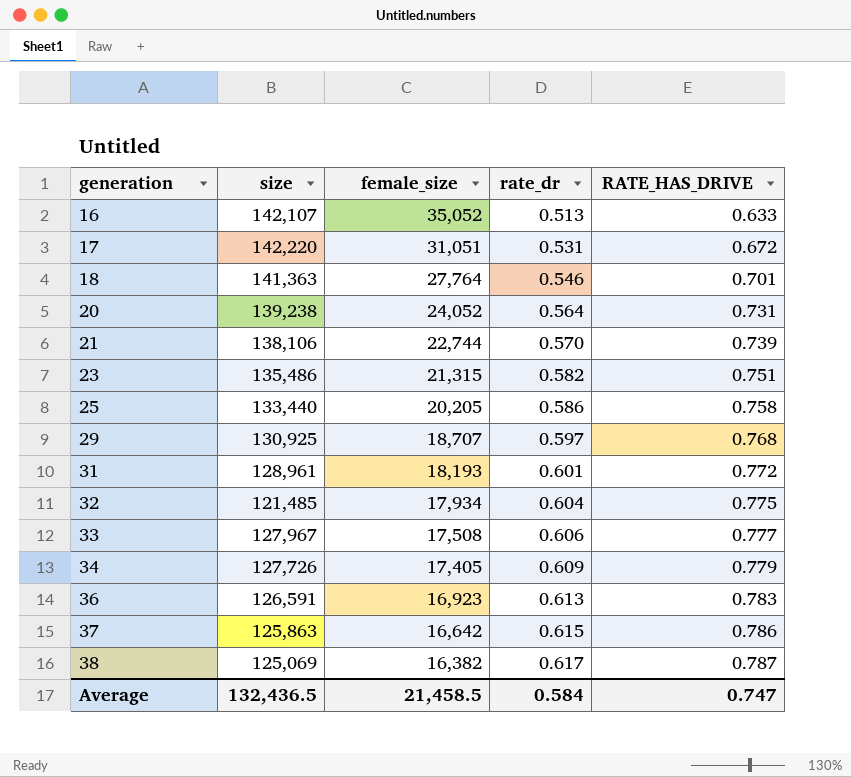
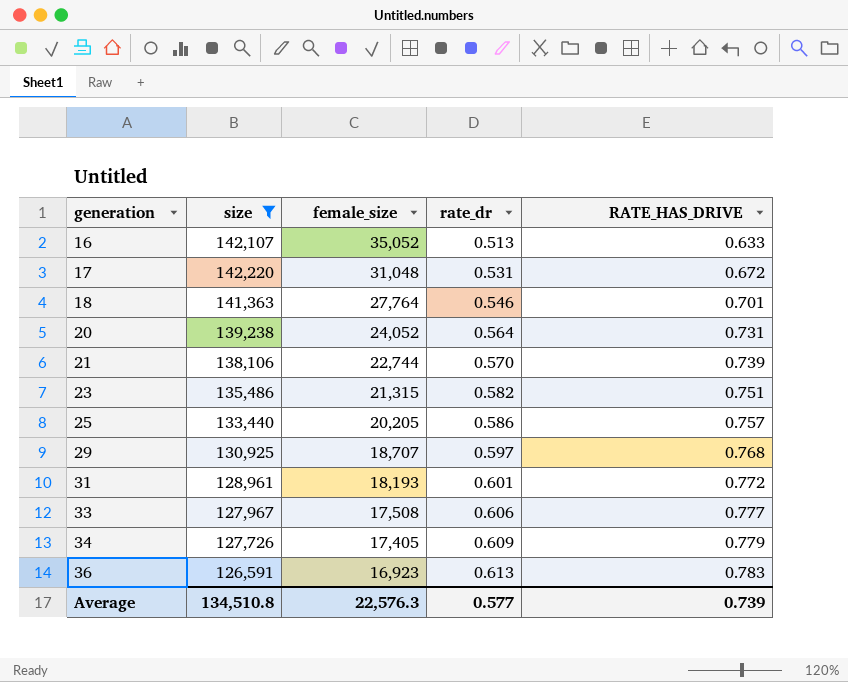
filter: none -> size >= 126,591
17 | female_size: 31,051 -> 31,048
25 | RATE_HAS_DRIVE: 0.758 -> 0.757
Average | size: 132,436.5 -> 134,510.8
Average | female_size: 21,458.5 -> 22,576.3
Average | rate_dr: 0.584 -> 0.577
Average | RATE_HAS_DRIVE: 0.747 -> 0.739

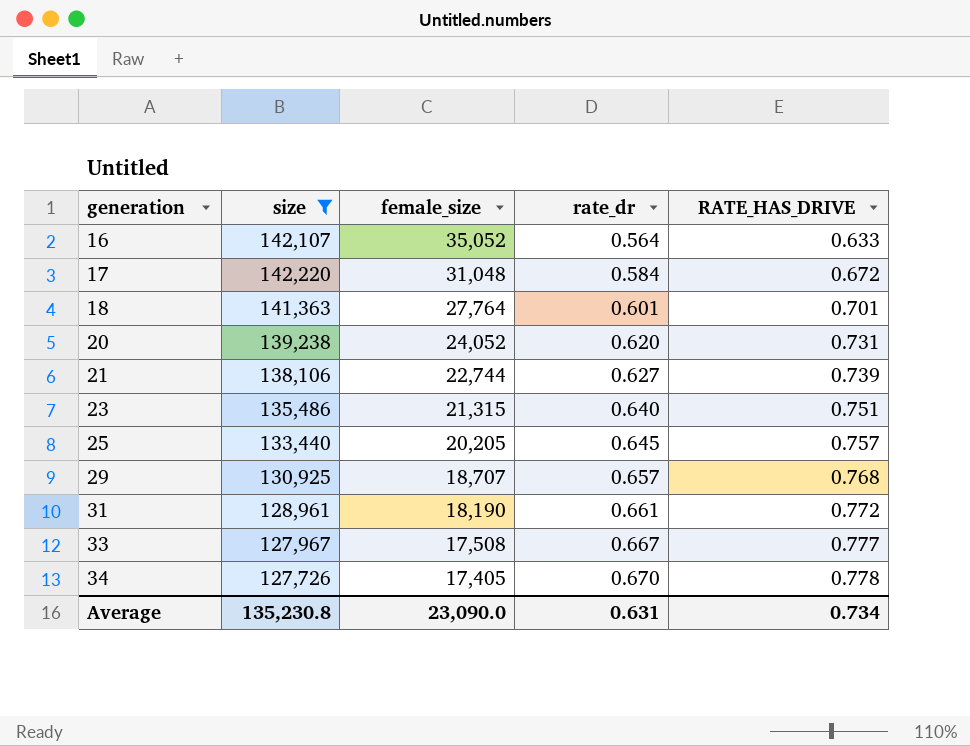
row 36: 126,591 | 16,923 | 0.613 | 0.783 -> none
16 | rate_dr: 0.513 -> 0.564
17 | rate_dr: 0.531 -> 0.584
18 | rate_dr: 0.546 -> 0.601
20 | rate_dr: 0.564 -> 0.620
21 | rate_dr: 0.570 -> 0.627
23 | rate_dr: 0.582 -> 0.640
25 | rate_dr: 0.586 -> 0.645
29 | rate_dr: 0.597 -> 0.657
31 | female_size: 18,193 -> 18,190
31 | rate_dr: 0.601 -> 0.661
33 | rate_dr: 0.606 -> 0.667
34 | rate_dr: 0.609 -> 0.670
34 | RATE_HAS_DRIVE: 0.779 -> 0.778
Average | size: 134,510.8 -> 135,230.8
Average | female_size: 22,576.3 -> 23,090.0
Average | rate_dr: 0.577 -> 0.631
Average | RATE_HAS_DRIVE: 0.739 -> 0.734

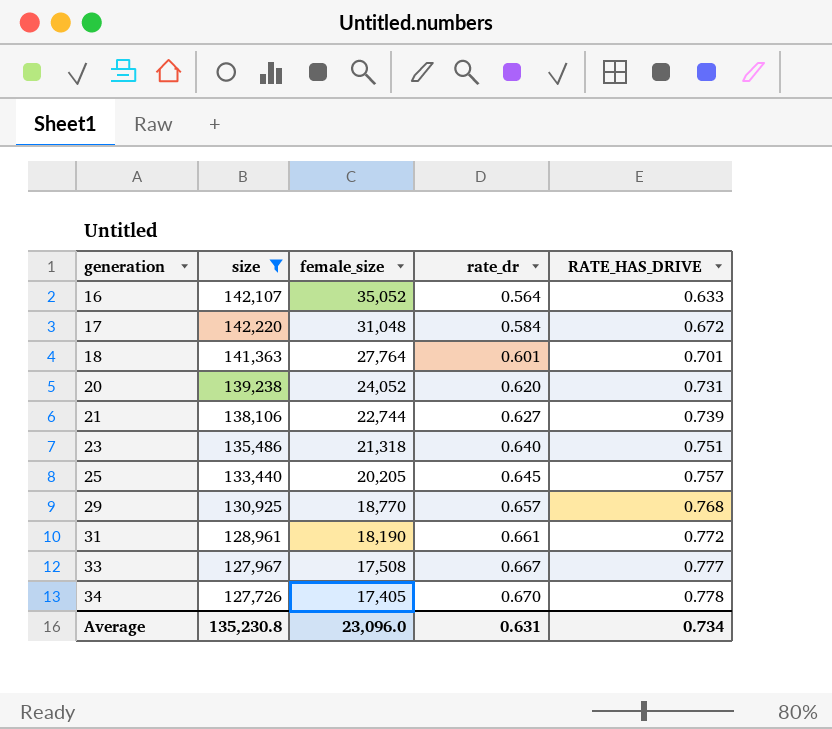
23 | female_size: 21,315 -> 21,318
29 | female_size: 18,707 -> 18,770
Average | female_size: 23,090.0 -> 23,096.0

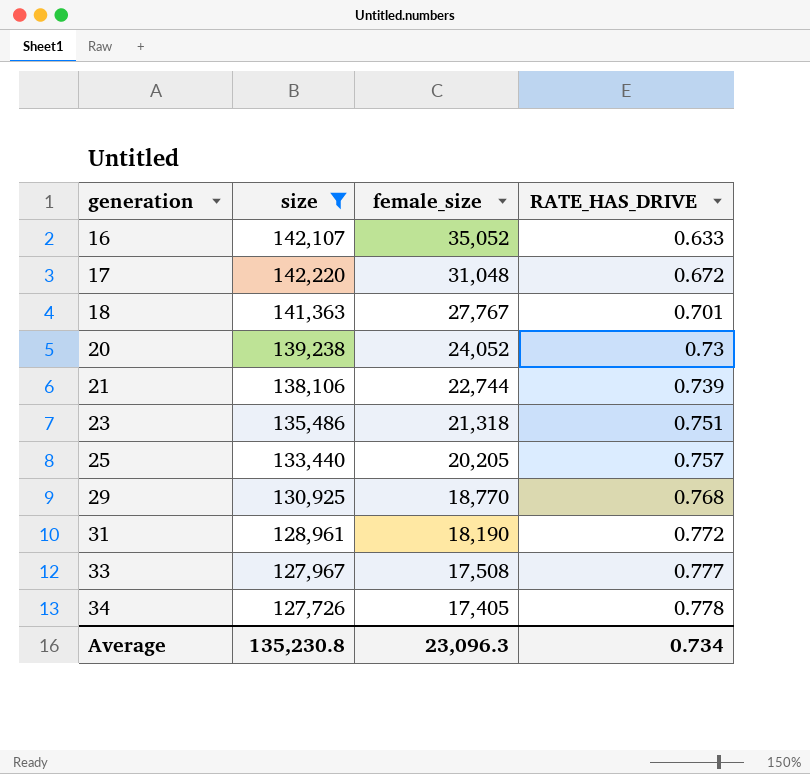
column rate_dr | position: 4 -> none
18 | female_size: 27,764 -> 27,767
20 | RATE_HAS_DRIVE: 0.731 -> 0.73
Average | female_size: 23,096.0 -> 23,096.3

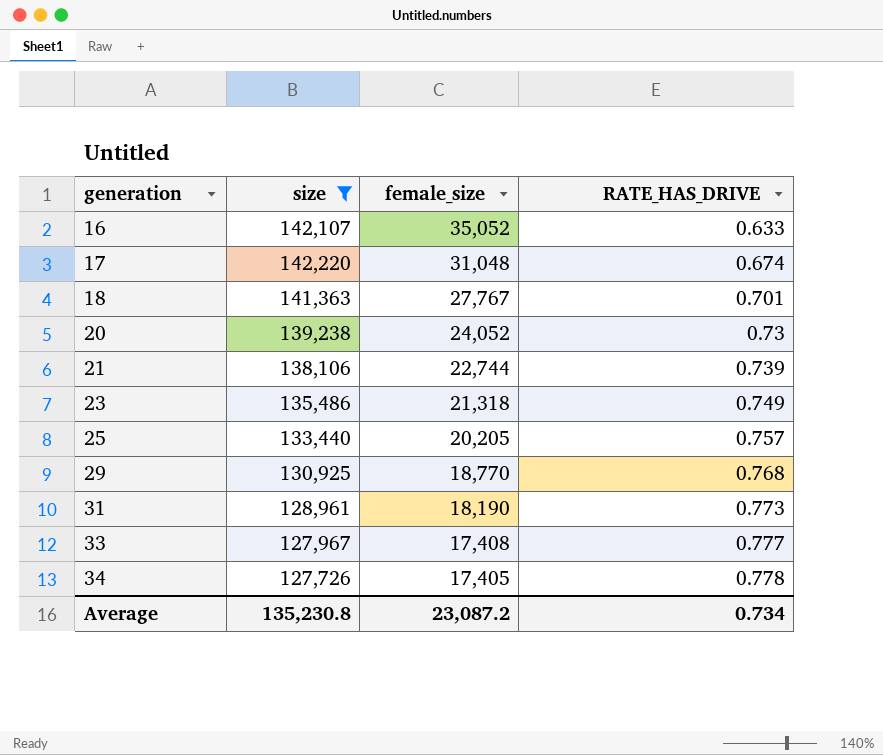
17 | RATE_HAS_DRIVE: 0.672 -> 0.674
23 | RATE_HAS_DRIVE: 0.751 -> 0.749
31 | RATE_HAS_DRIVE: 0.772 -> 0.773
33 | female_size: 17,508 -> 17,408
Average | female_size: 23,096.3 -> 23,087.2

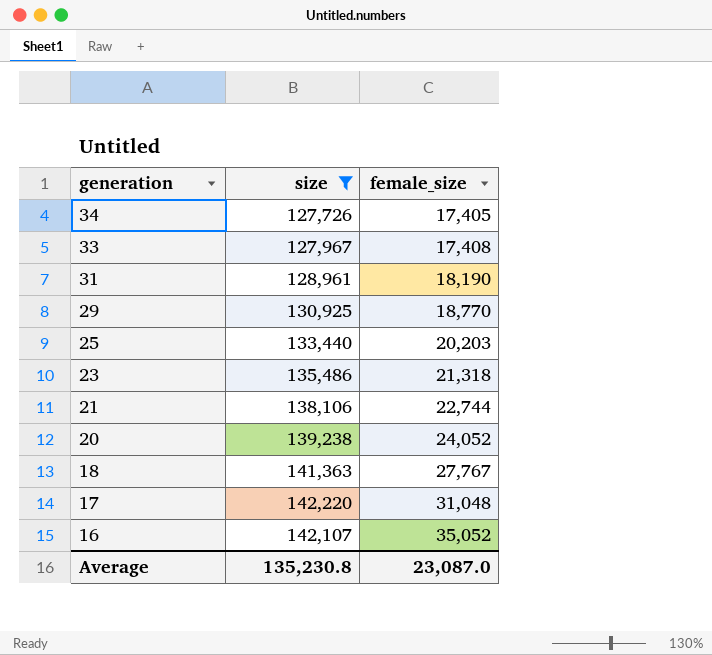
row order: generation ascending -> generation descending
column RATE_HAS_DRIVE | position: 4 -> none
25 | female_size: 20,205 -> 20,203
Average | female_size: 23,087.2 -> 23,087.0

